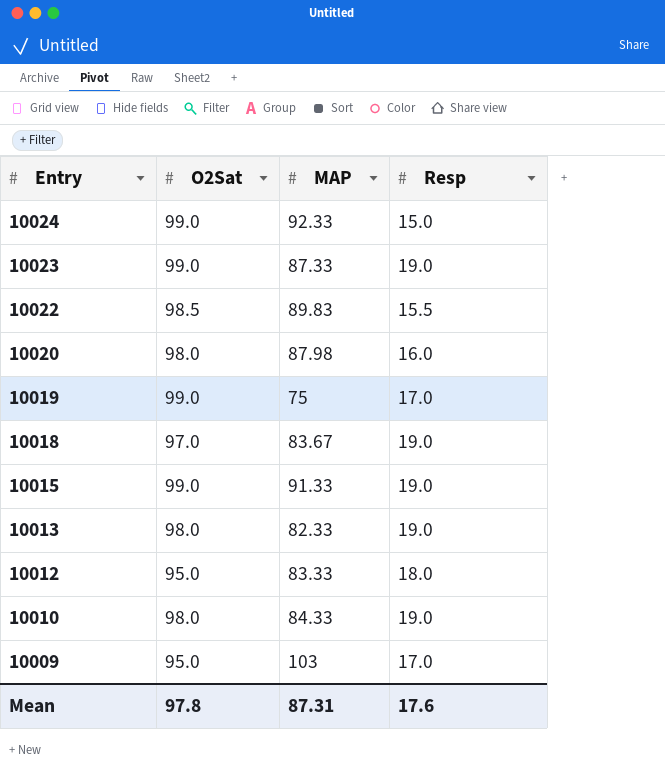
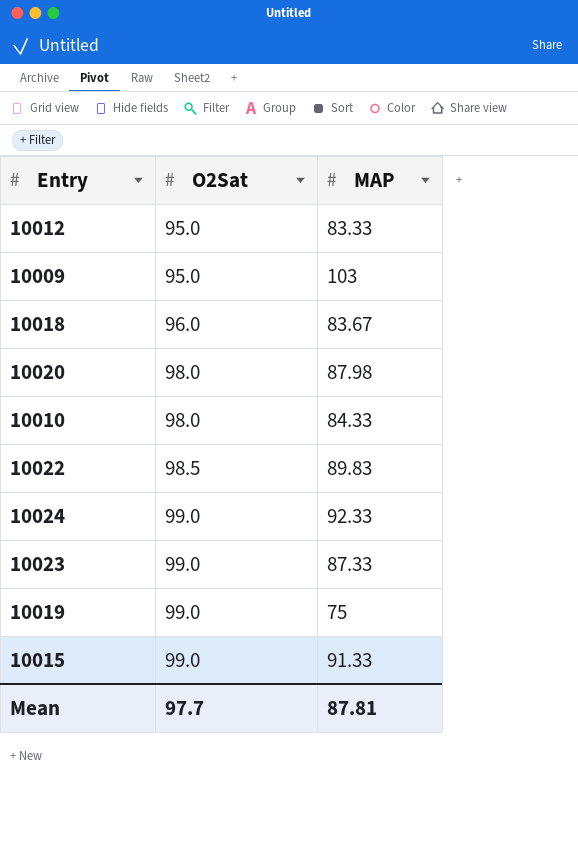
row order: Entry descending -> O2Sat ascending
column Resp | position: 4 -> none
row 10013: 98.0 | 82.33 | 19.0 -> none
10018 | O2Sat: 97.0 -> 96.0
Mean | O2Sat: 97.8 -> 97.7
Mean | MAP: 87.31 -> 87.81

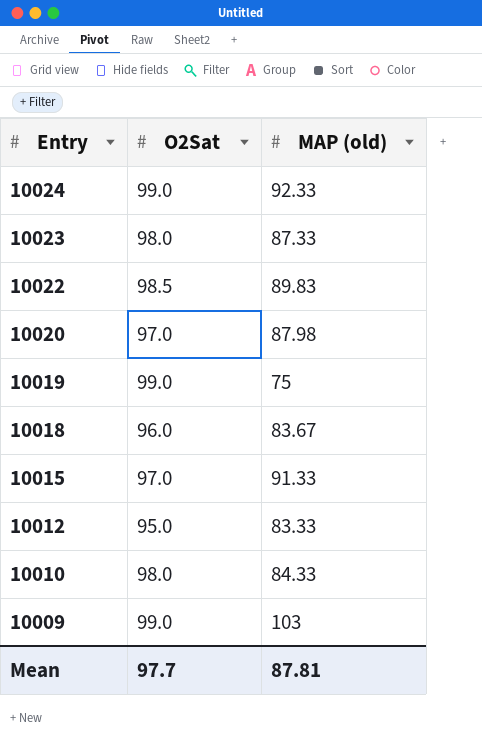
row order: O2Sat ascending -> Entry descending
column name: MAP -> MAP (old)
10023 | O2Sat: 99.0 -> 98.0
10020 | O2Sat: 98.0 -> 97.0
10015 | O2Sat: 99.0 -> 97.0
10009 | O2Sat: 95.0 -> 99.0

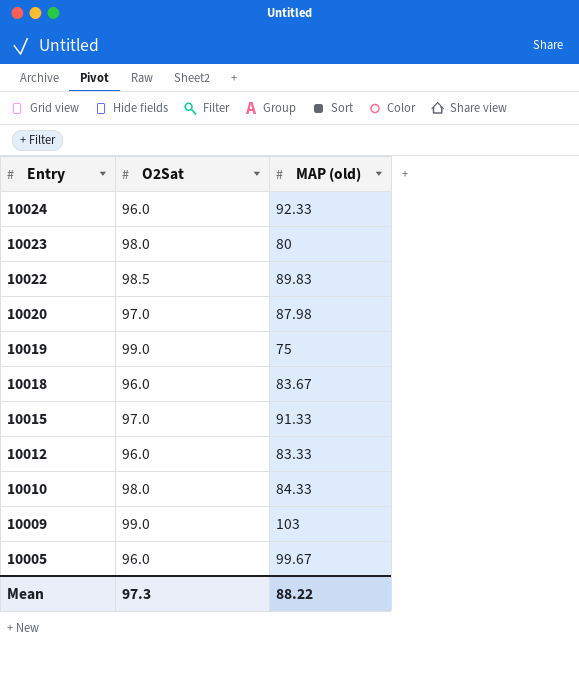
10024 | O2Sat: 99.0 -> 96.0
10023 | MAP (old): 87.33 -> 80
10012 | O2Sat: 95.0 -> 96.0
row 10005: none -> 96.0 | 99.67
Mean | O2Sat: 97.7 -> 97.3
Mean | MAP (old): 87.81 -> 88.22

